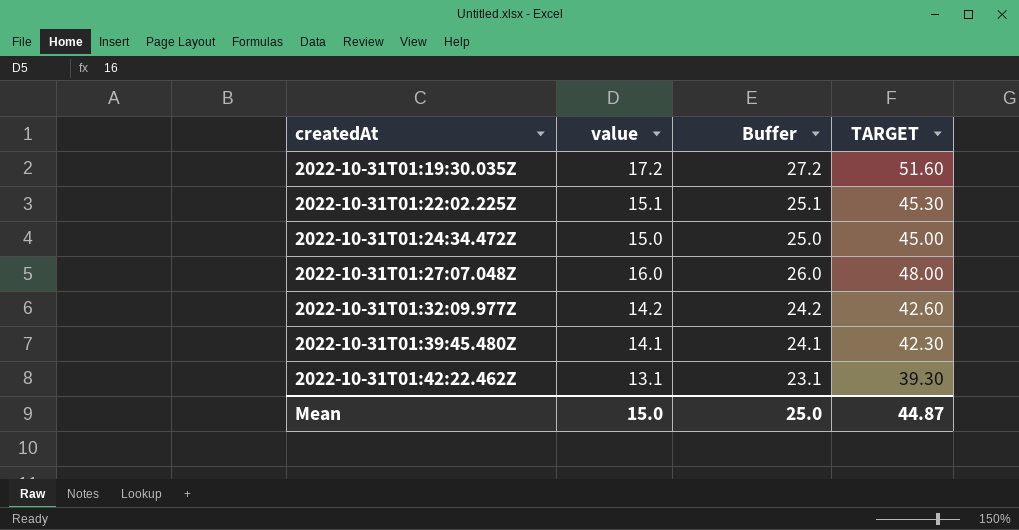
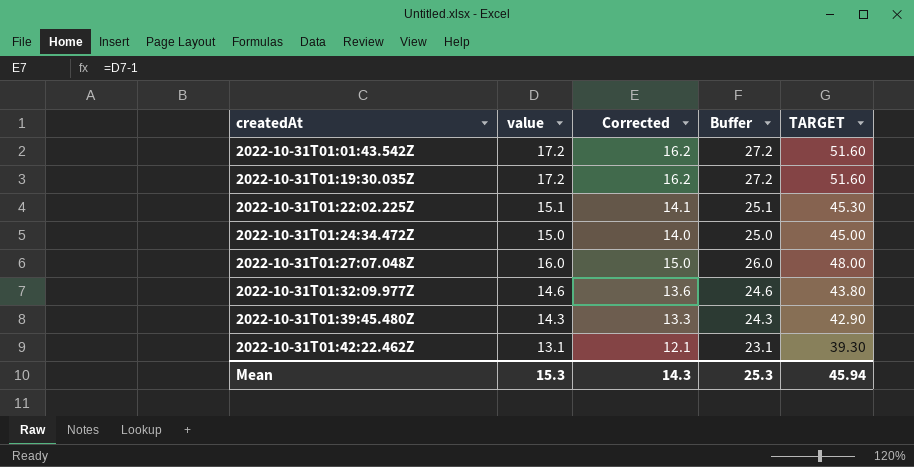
column Corrected | formula: none -> [value] - 1
row 2022-10-31T01:01:43.542Z: none -> 17.2 | 16.2 | 27.2 | 51.60
2022-10-31T01:32:09.977Z | value: 14.2 -> 14.6
2022-10-31T01:32:09.977Z | Buffer: 24.2 -> 24.6
2022-10-31T01:32:09.977Z | TARGET: 42.60 -> 43.80
2022-10-31T01:39:45.480Z | value: 14.1 -> 14.3
2022-10-31T01:39:45.480Z | Buffer: 24.1 -> 24.3
2022-10-31T01:39:45.480Z | TARGET: 42.30 -> 42.90
Mean | value: 15.0 -> 15.3
Mean | Buffer: 25.0 -> 25.3
Mean | TARGET: 44.87 -> 45.94

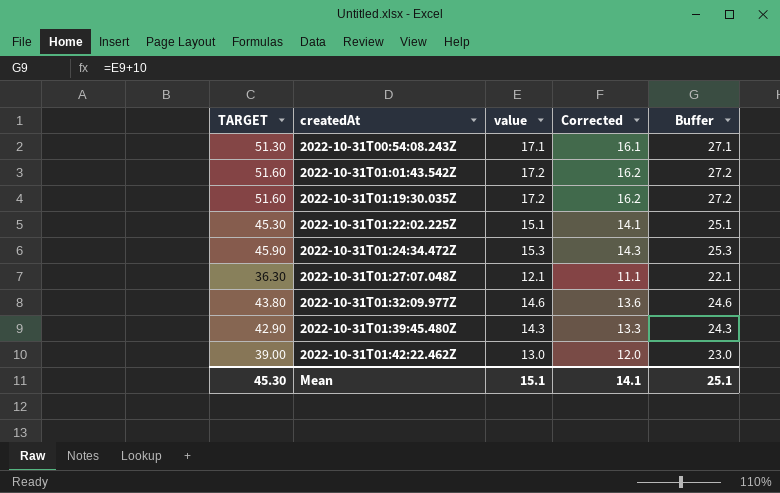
column TARGET | position: 5 -> 1
row 2022-10-31T00:54:08.243Z: none -> 51.30 | 17.1 | 16.1 | 27.1
2022-10-31T01:24:34.472Z | TARGET: 45.00 -> 45.90
2022-10-31T01:24:34.472Z | value: 15.0 -> 15.3
2022-10-31T01:24:34.472Z | Corrected: 14.0 -> 14.3
2022-10-31T01:24:34.472Z | Buffer: 25.0 -> 25.3
2022-10-31T01:27:07.048Z | TARGET: 48.00 -> 36.30
2022-10-31T01:27:07.048Z | value: 16.0 -> 12.1
2022-10-31T01:27:07.048Z | Corrected: 15.0 -> 11.1
2022-10-31T01:27:07.048Z | Buffer: 26.0 -> 22.1
2022-10-31T01:42:22.462Z | TARGET: 39.30 -> 39.00
2022-10-31T01:42:22.462Z | value: 13.1 -> 13.0
2022-10-31T01:42:22.462Z | Corrected: 12.1 -> 12.0
2022-10-31T01:42:22.462Z | Buffer: 23.1 -> 23.0
Mean | TARGET: 45.94 -> 45.30
Mean | value: 15.3 -> 15.1
Mean | Corrected: 14.3 -> 14.1
Mean | Buffer: 25.3 -> 25.1

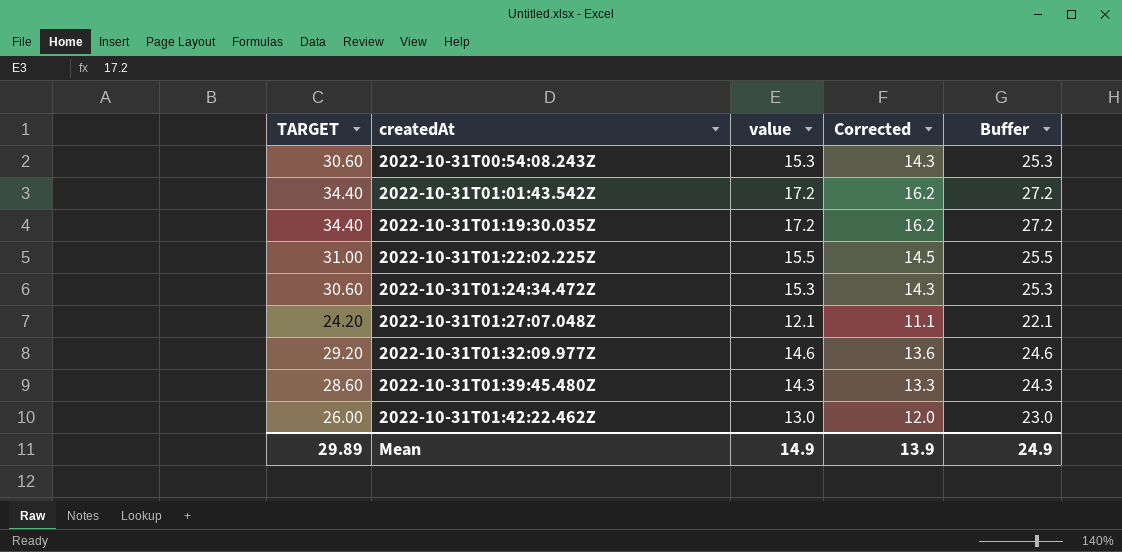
column TARGET | formula: [value] * 3 -> [value] * 2
2022-10-31T00:54:08.243Z | value: 17.1 -> 15.3
2022-10-31T00:54:08.243Z | Corrected: 16.1 -> 14.3
2022-10-31T00:54:08.243Z | Buffer: 27.1 -> 25.3
2022-10-31T01:22:02.225Z | value: 15.1 -> 15.5
2022-10-31T01:22:02.225Z | Corrected: 14.1 -> 14.5
2022-10-31T01:22:02.225Z | Buffer: 25.1 -> 25.5
Mean | TARGET: 45.30 -> 29.89
Mean | value: 15.1 -> 14.9
Mean | Corrected: 14.1 -> 13.9
Mean | Buffer: 25.1 -> 24.9

